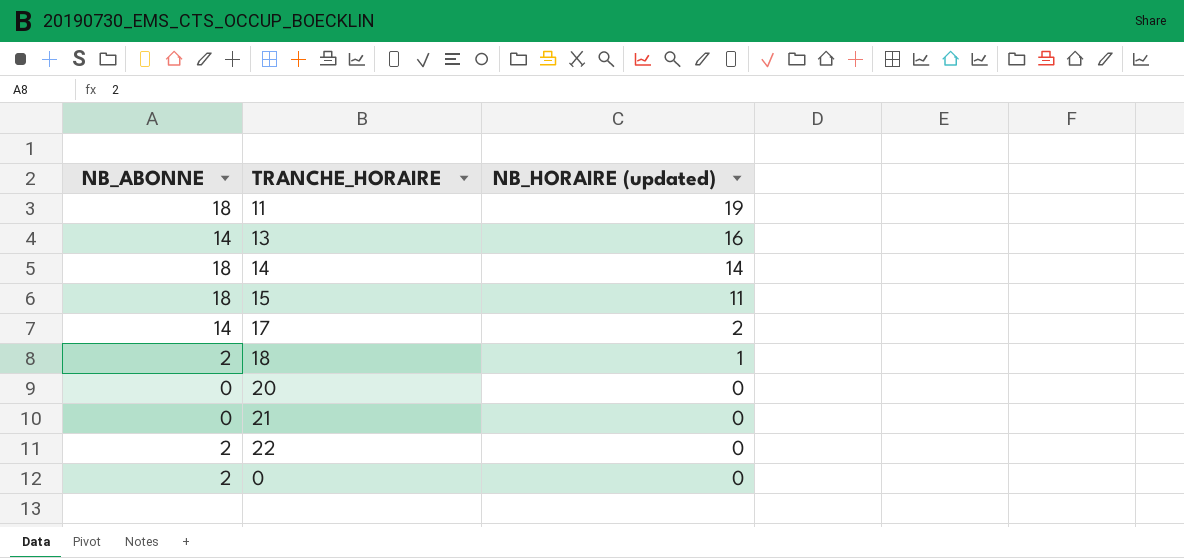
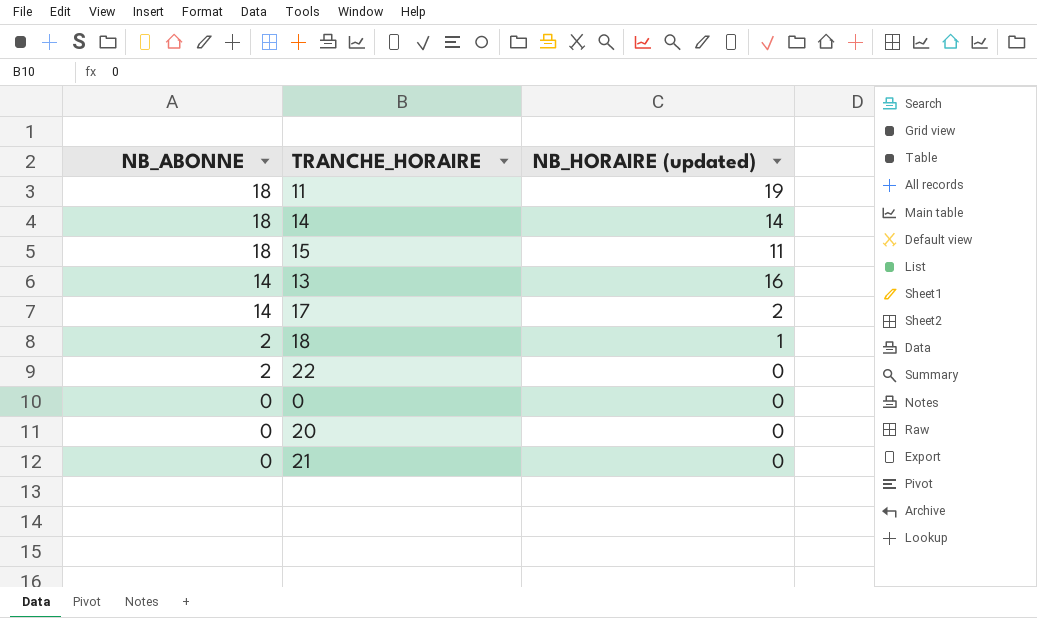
row order: NB_HORAIRE (updated) descending -> NB_ABONNE descending
0 | NB_ABONNE: 2 -> 0

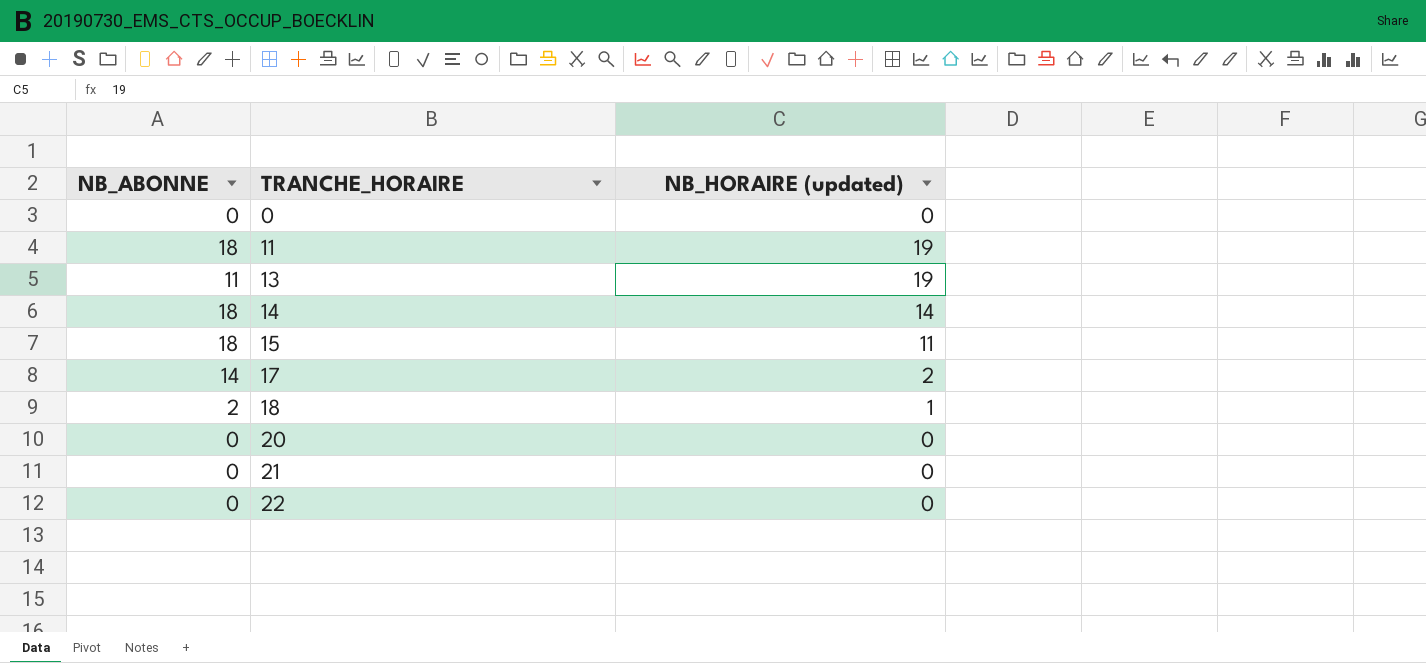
row order: NB_ABONNE descending -> TRANCHE_HORAIRE ascending
13 | NB_ABONNE: 14 -> 11
13 | NB_HORAIRE (updated): 16 -> 19
22 | NB_ABONNE: 2 -> 0

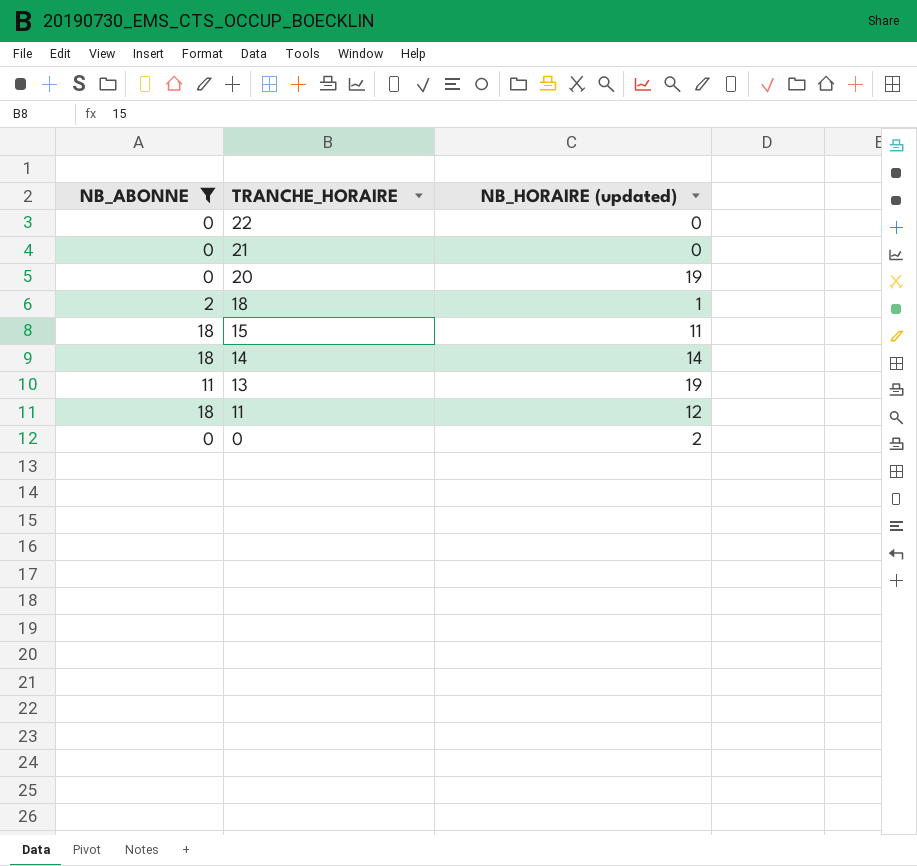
filter: none -> NB_ABONNE != 14
row order: TRANCHE_HORAIRE ascending -> TRANCHE_HORAIRE descending
20 | NB_HORAIRE (updated): 0 -> 19
11 | NB_HORAIRE (updated): 19 -> 12
0 | NB_HORAIRE (updated): 0 -> 2

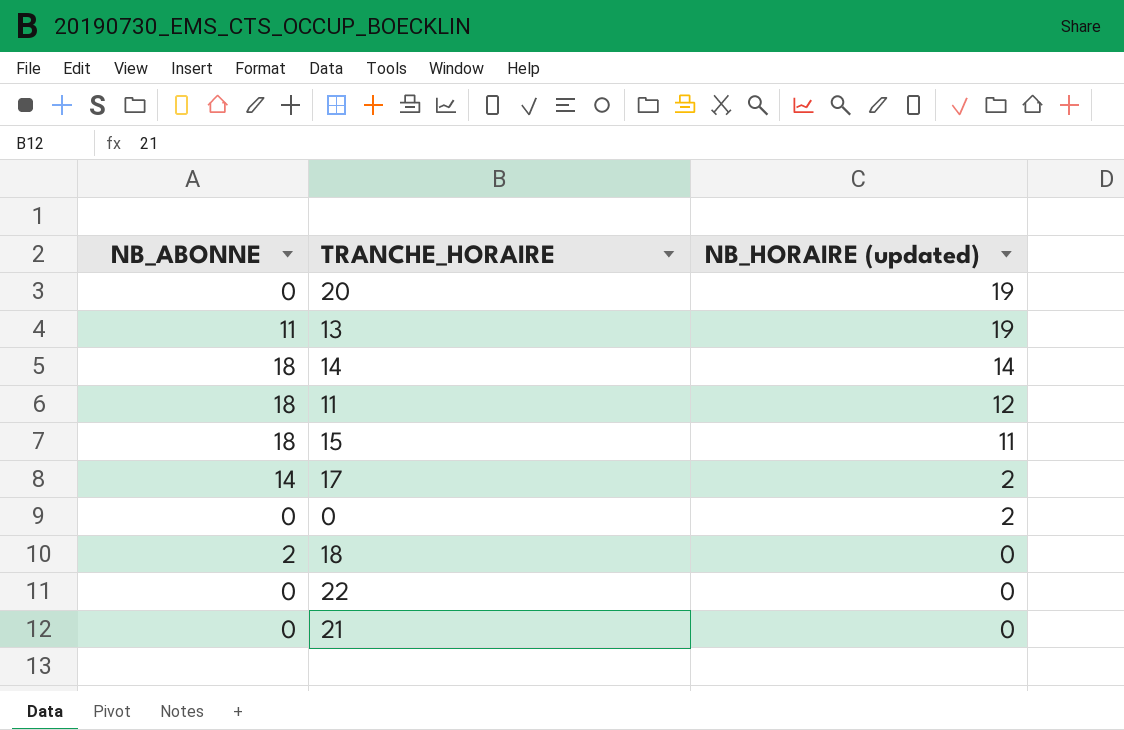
filter: NB_ABONNE != 14 -> none
row order: TRANCHE_HORAIRE descending -> NB_HORAIRE (updated) descending
18 | NB_HORAIRE (updated): 1 -> 0

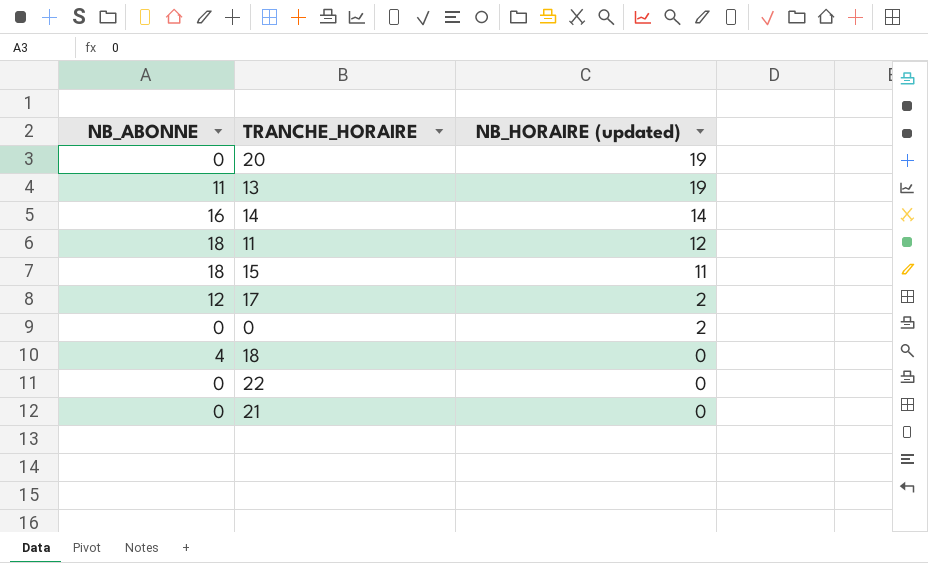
14 | NB_ABONNE: 18 -> 16
17 | NB_ABONNE: 14 -> 12
18 | NB_ABONNE: 2 -> 4

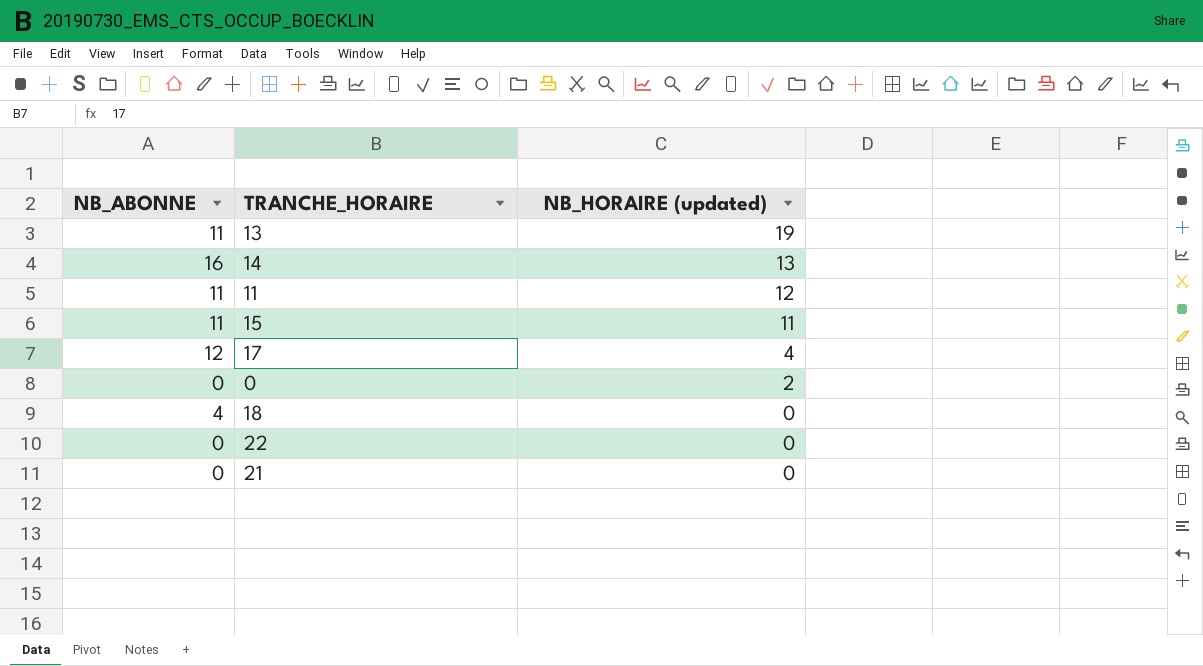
row 20: 0 | 19 -> none
14 | NB_HORAIRE (updated): 14 -> 13
11 | NB_ABONNE: 18 -> 11
15 | NB_ABONNE: 18 -> 11
17 | NB_HORAIRE (updated): 2 -> 4

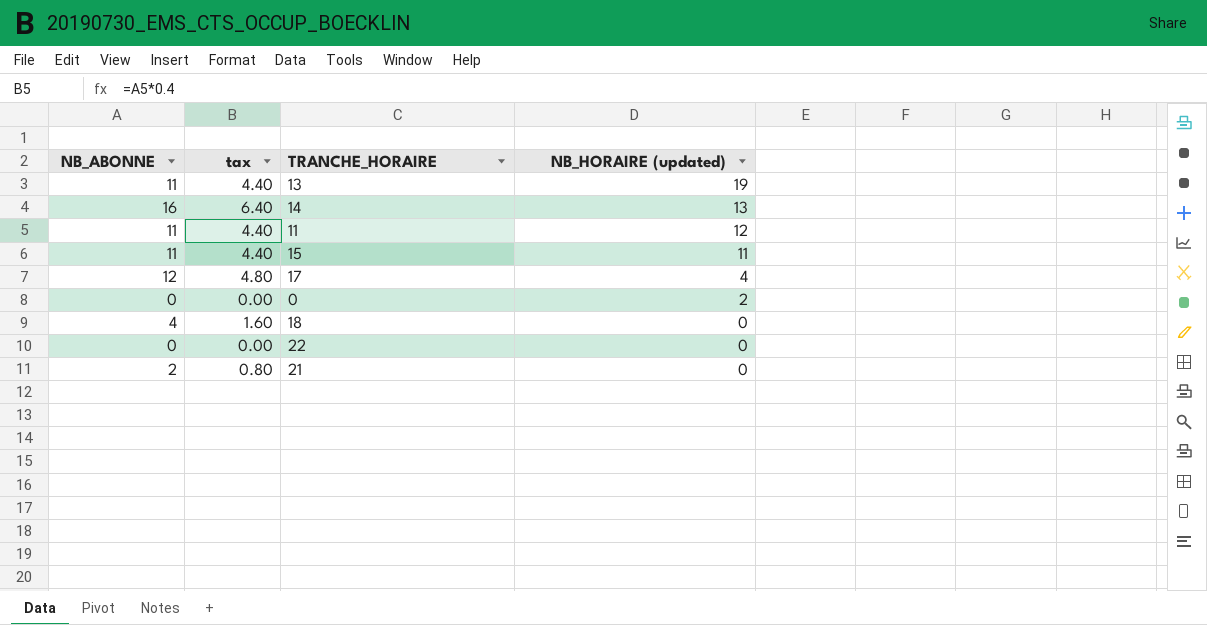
column tax | formula: none -> [NB_ABONNE] * 0.4
21 | NB_ABONNE: 0 -> 2

